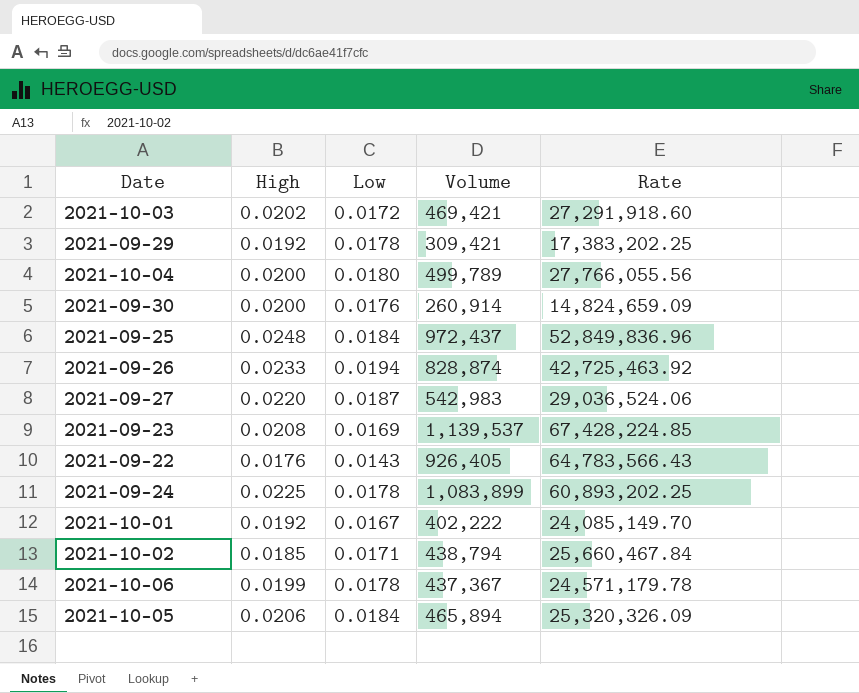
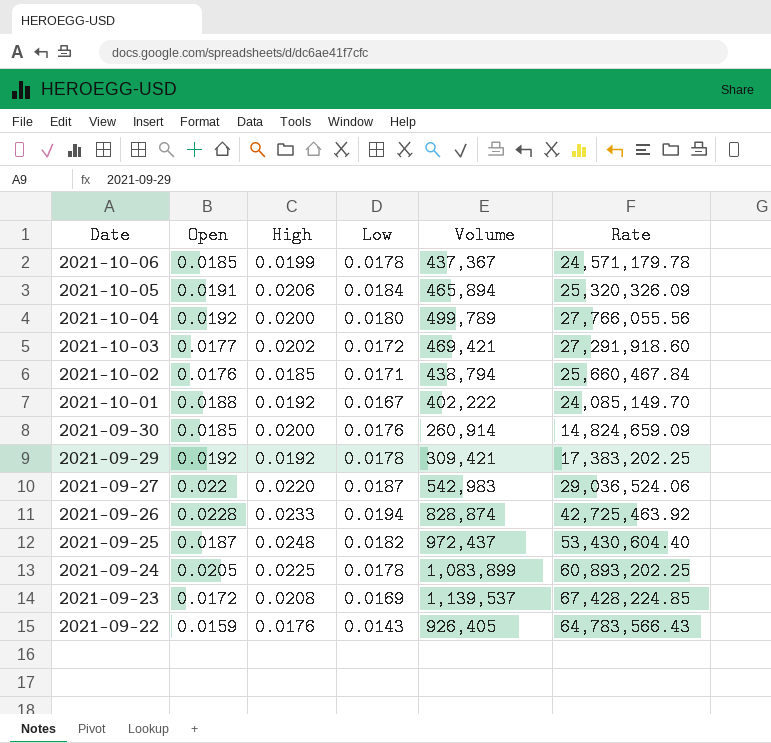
row order: none -> Date descending
column Open | position: none -> 2
2021-09-25 | Low: 0.0184 -> 0.0182
2021-09-25 | Rate: 52,849,836.96 -> 53,430,604.40

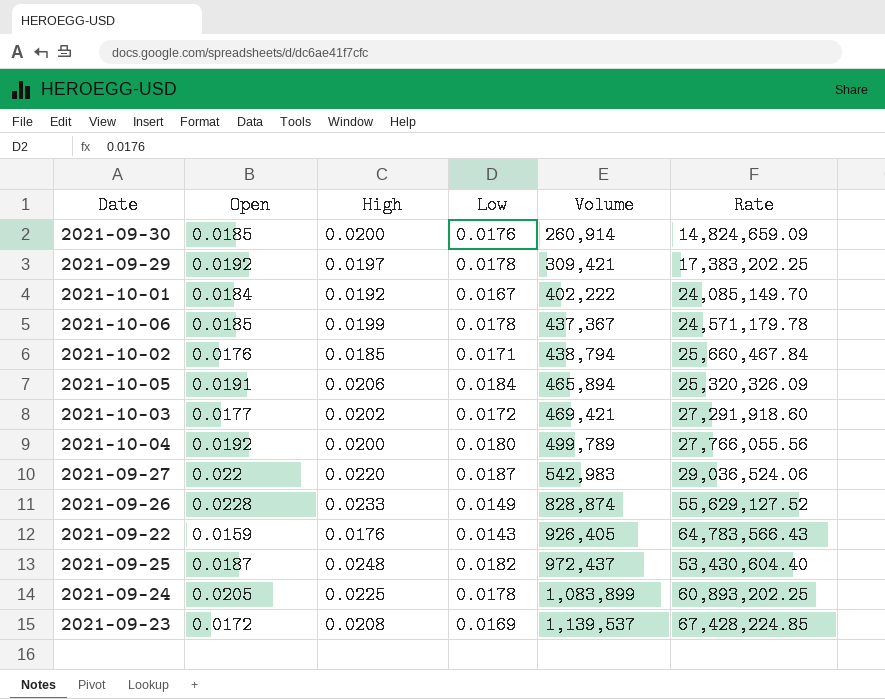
row order: Date descending -> Volume ascending
2021-09-29 | High: 0.0192 -> 0.0197
2021-10-01 | Open: 0.0188 -> 0.0184
2021-09-26 | Low: 0.0194 -> 0.0149
2021-09-26 | Rate: 42,725,463.92 -> 55,629,127.52

